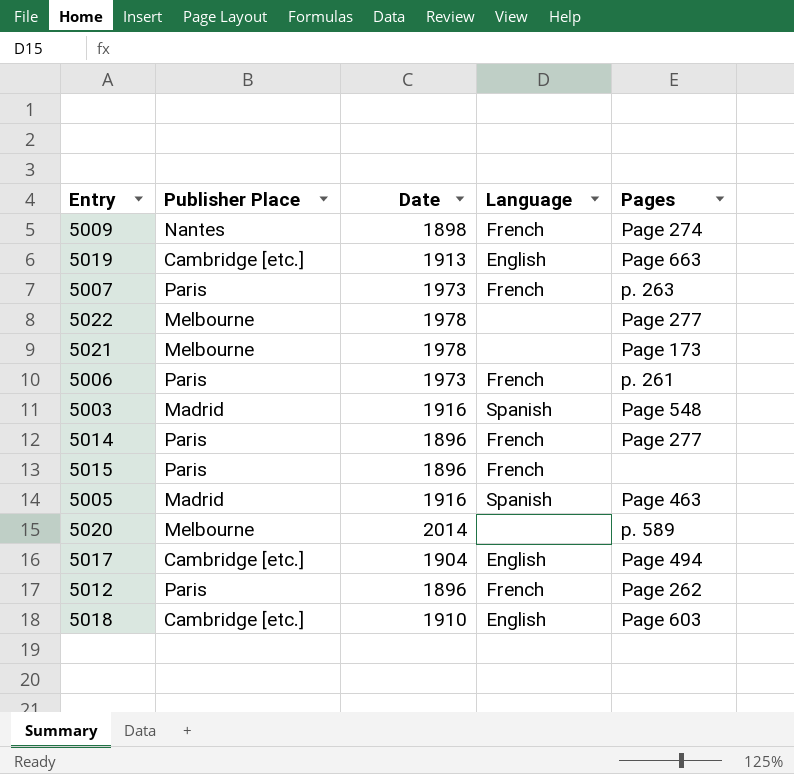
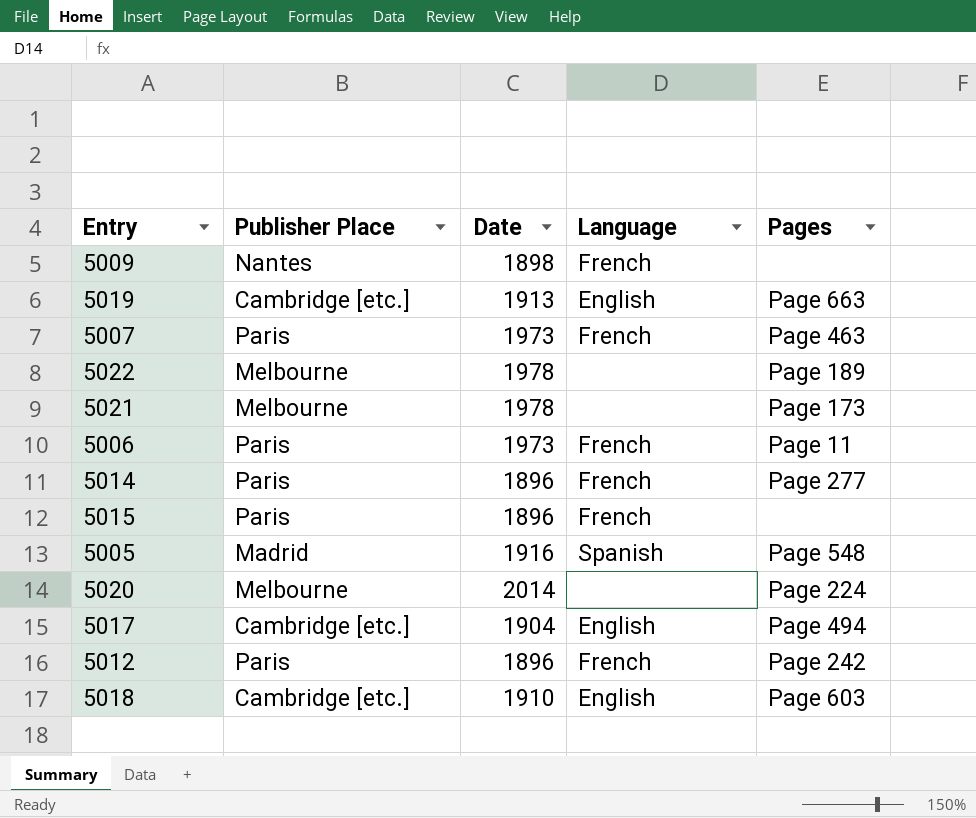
row 5003: Madrid | 1916 | Spanish | Page 548 -> none
5009 | Pages: Page 274 -> none
5007 | Pages: p. 263 -> Page 463
5022 | Pages: Page 277 -> Page 189
5006 | Pages: p. 261 -> Page 11
5005 | Pages: Page 463 -> Page 548
5020 | Pages: p. 589 -> Page 224
5012 | Pages: Page 262 -> Page 242

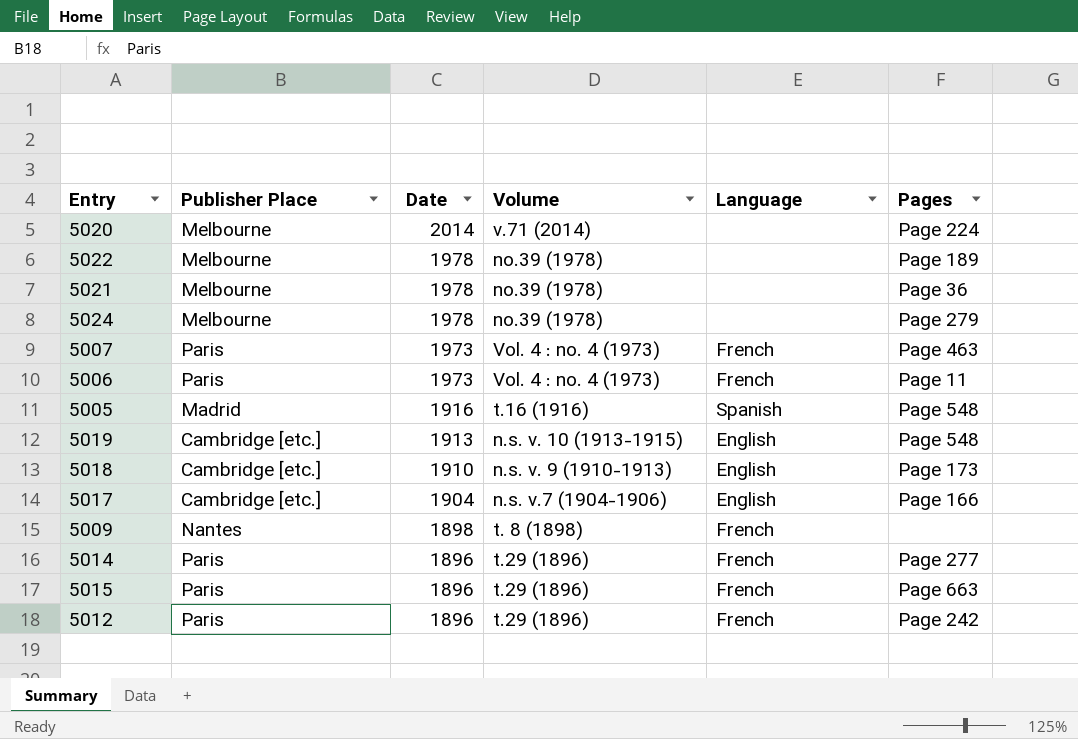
row order: none -> Date descending
column Volume | position: none -> 4
5021 | Pages: Page 173 -> Page 36
row 5024: none -> Melbourne | 1978 | no.39 (1978) | none | Page 279
5019 | Pages: Page 663 -> Page 548
5018 | Pages: Page 603 -> Page 173
5017 | Pages: Page 494 -> Page 166
5015 | Pages: none -> Page 663

